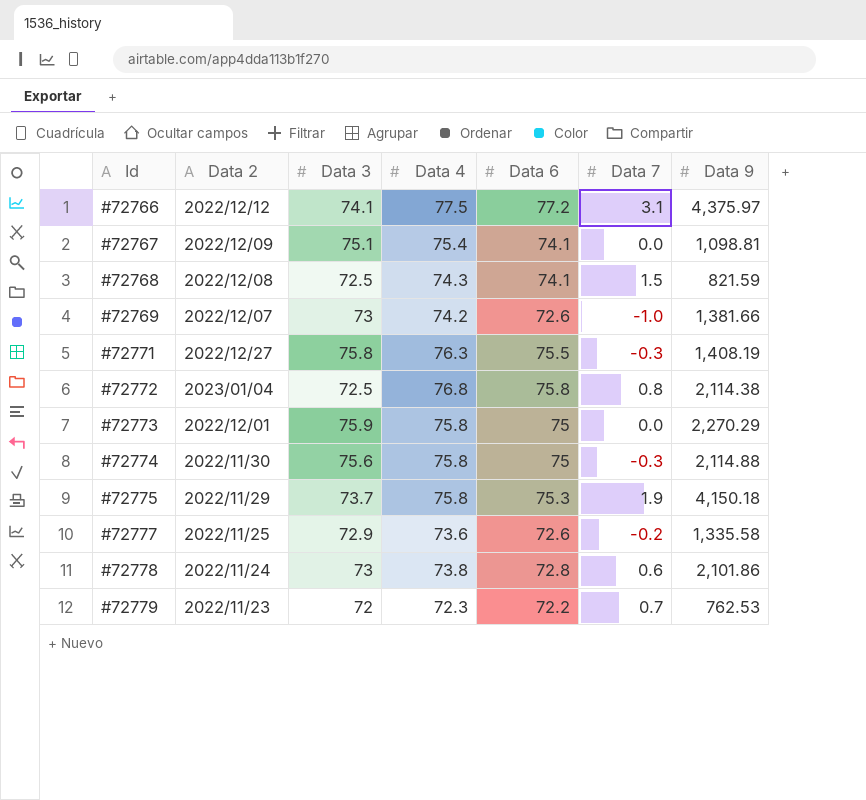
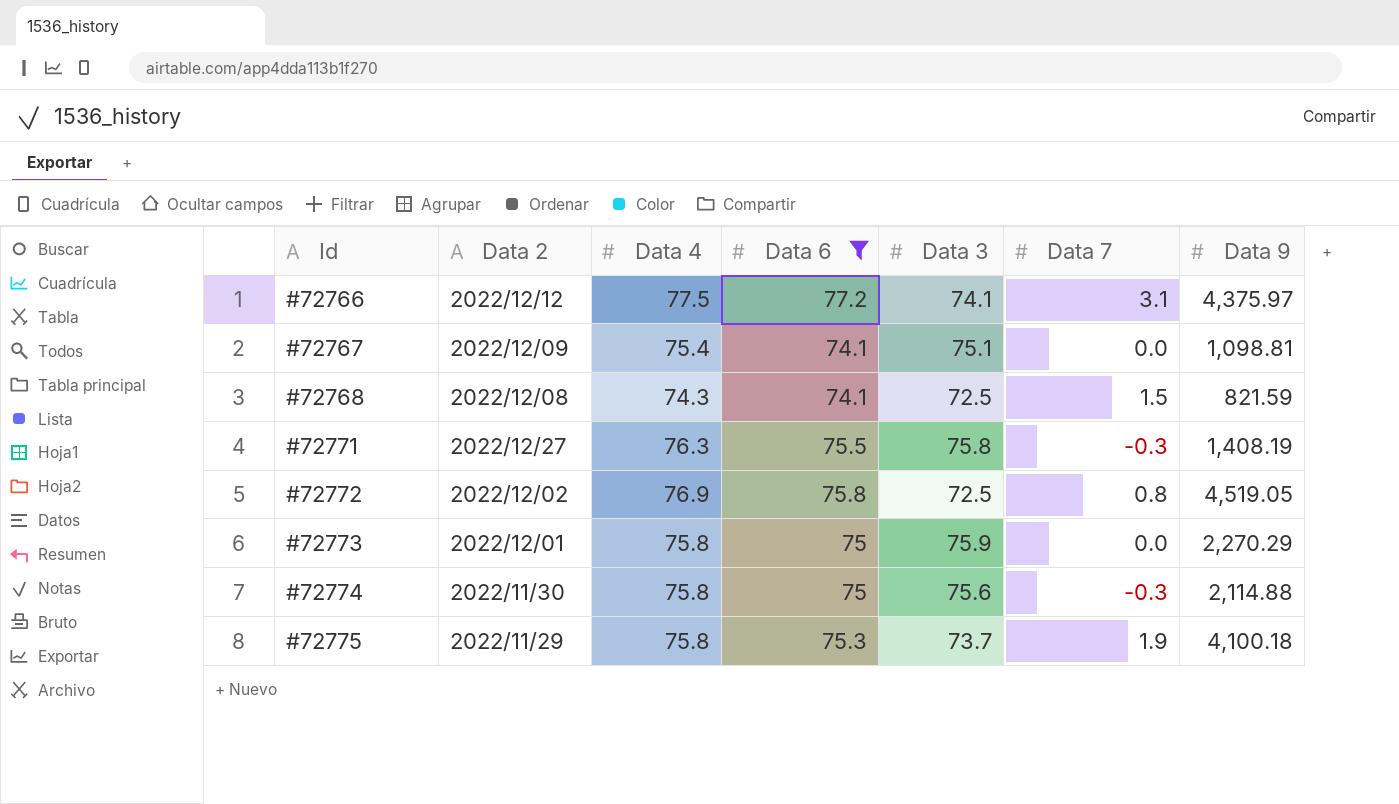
filter: none -> Data 6 >= 74.1
column Data 3 | position: 3 -> 5
#72772 | Data 2: 2023/01/04 -> 2022/12/02
#72772 | Data 4: 76.8 -> 76.9
#72772 | Data 9: 2,114.38 -> 4,519.05
#72775 | Data 9: 4,150.18 -> 4,100.18

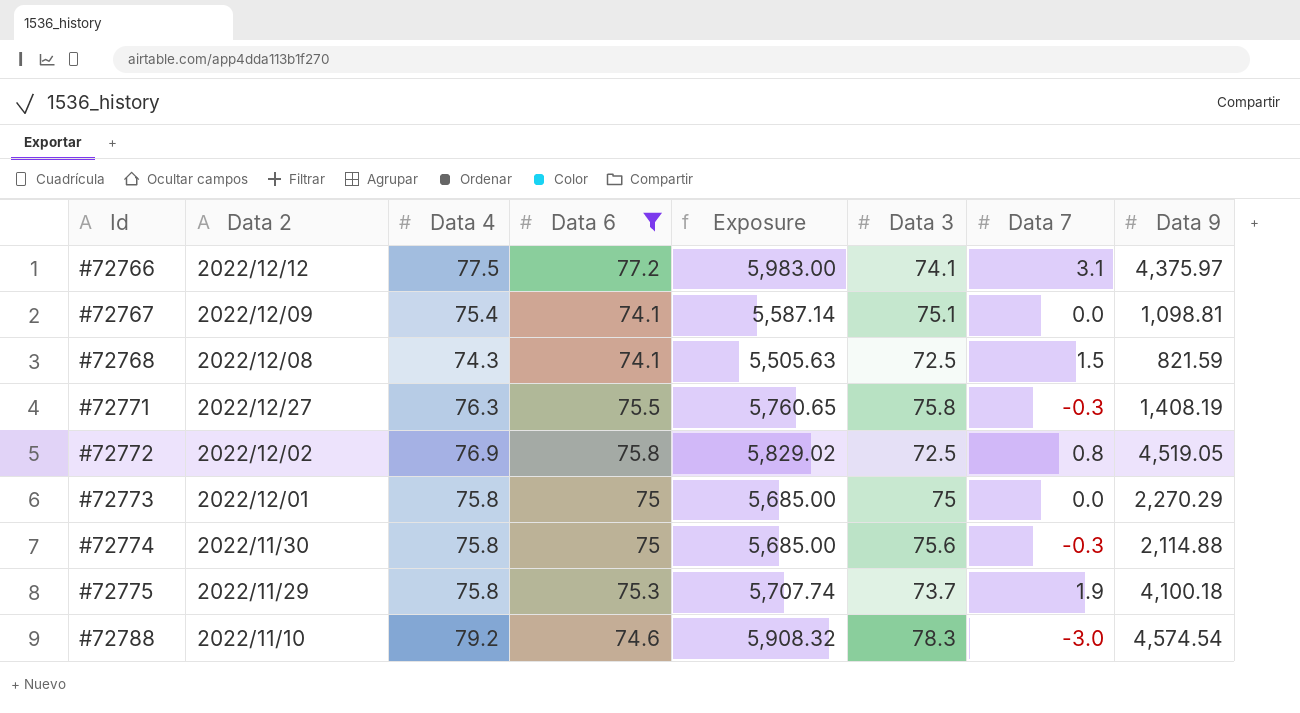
column Exposure | formula: none -> [Data 4] * [Data 6]
#72773 | Data 3: 75.9 -> 75
row #72788: none -> 2022/11/10 | 79.2 | 74.6 | 5,908.32 | 78.3 | -3.0 | 4,574.54

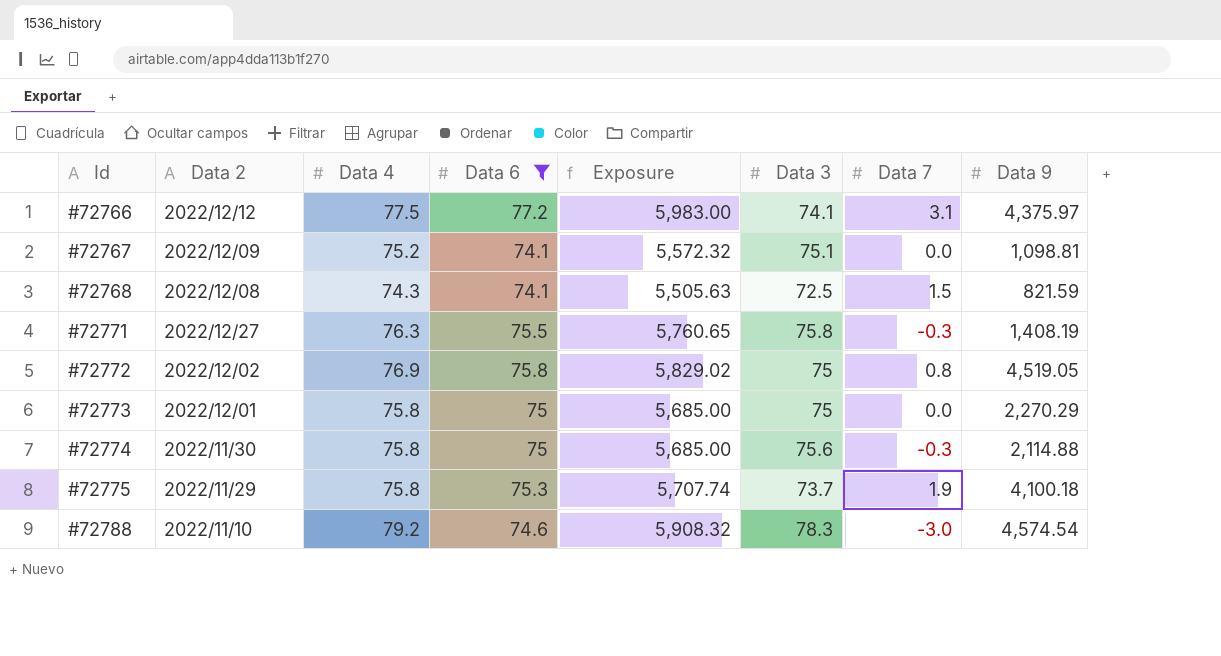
#72767 | Data 4: 75.4 -> 75.2
#72767 | Exposure: 5,587.14 -> 5,572.32
#72772 | Data 3: 72.5 -> 75

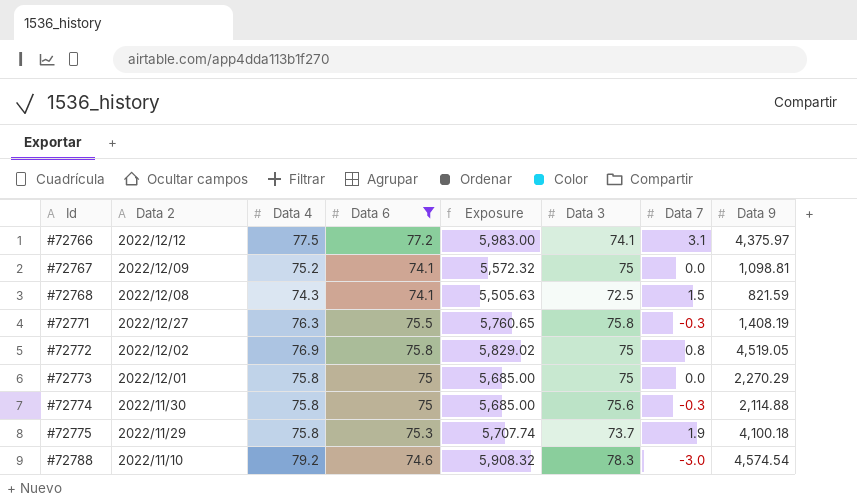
#72767 | Data 3: 75.1 -> 75

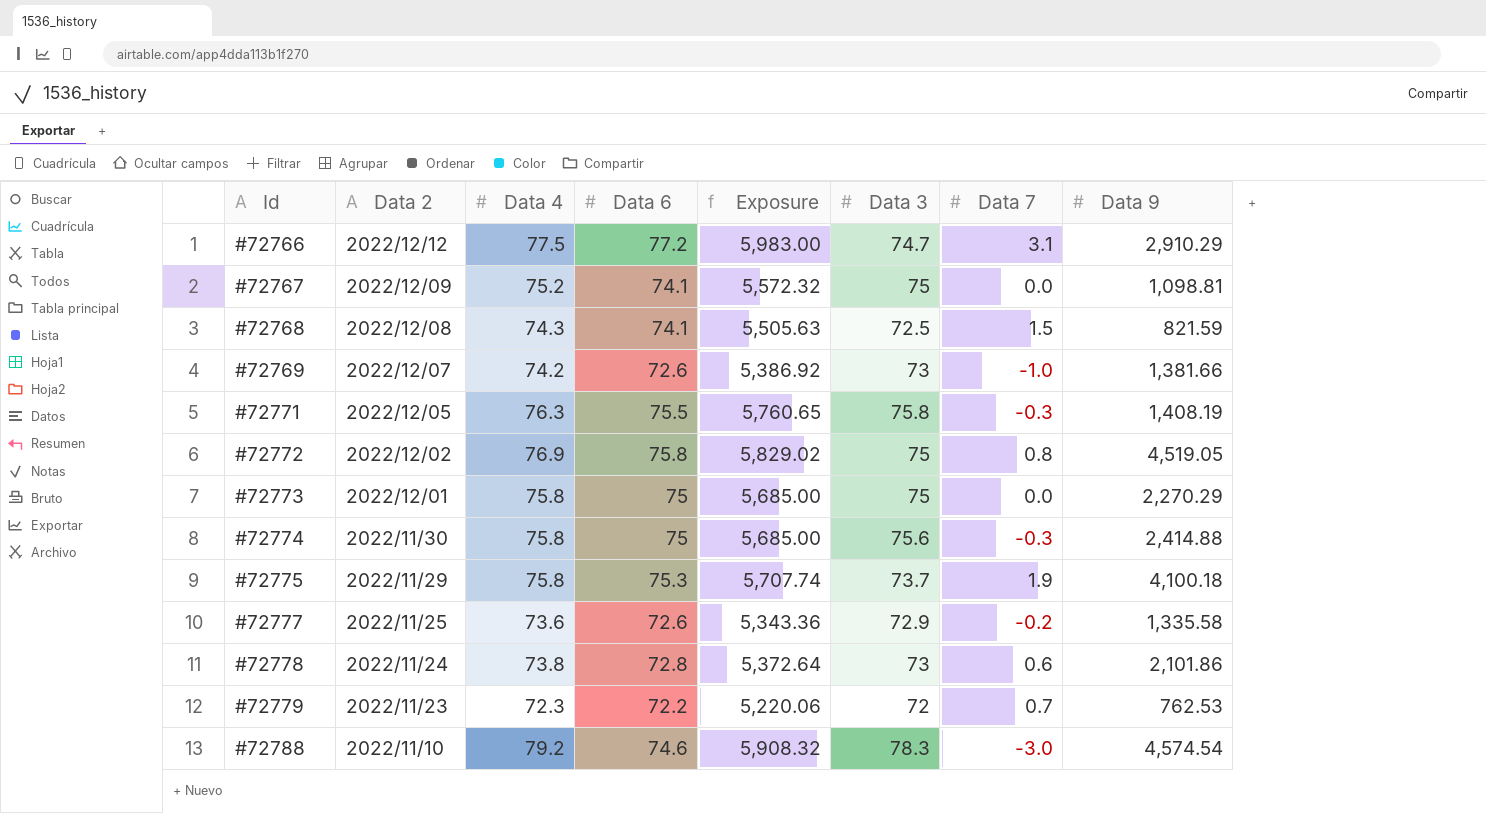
filter: Data 6 >= 74.1 -> none
#72766 | Data 3: 74.1 -> 74.7
#72766 | Data 9: 4,375.97 -> 2,910.29
#72771 | Data 2: 2022/12/27 -> 2022/12/05
#72774 | Data 9: 2,114.88 -> 2,414.88

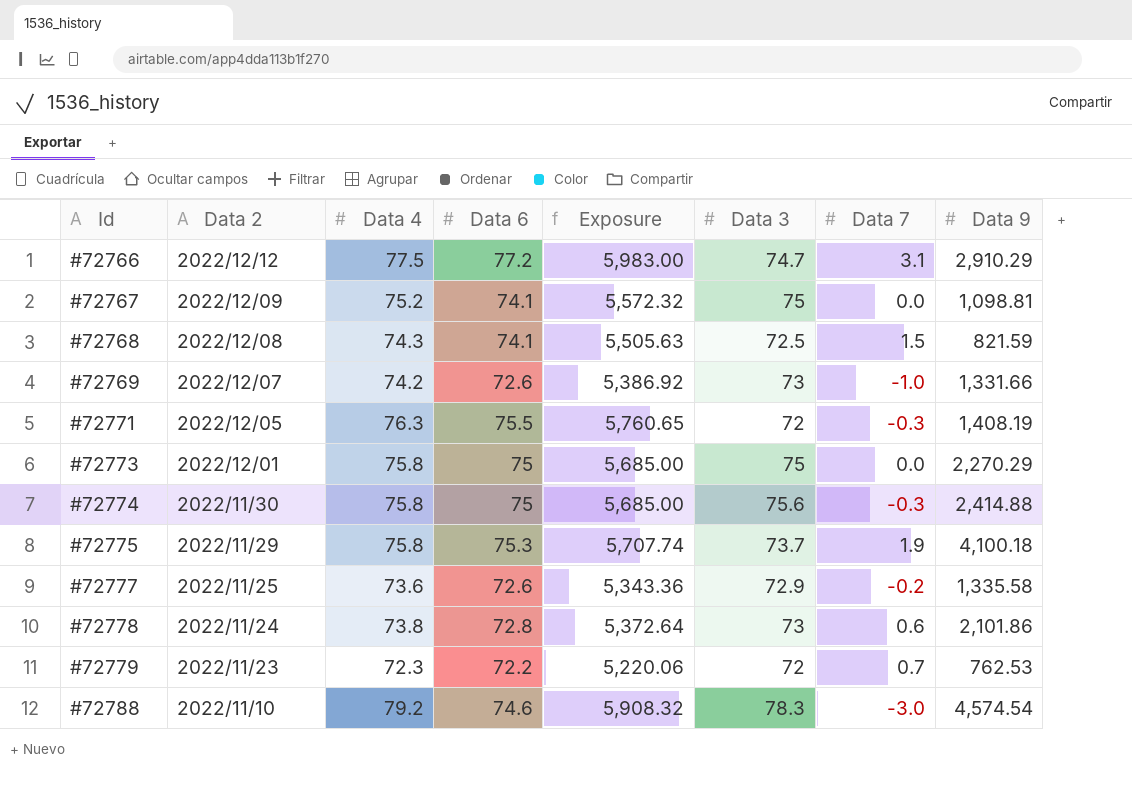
row #72772: 2022/12/02 | 76.9 | 75.8 | 5,829.02 | 75 | 0.8 | 4,519.05 -> none
#72769 | Data 9: 1,381.66 -> 1,331.66
#72771 | Data 3: 75.8 -> 72

